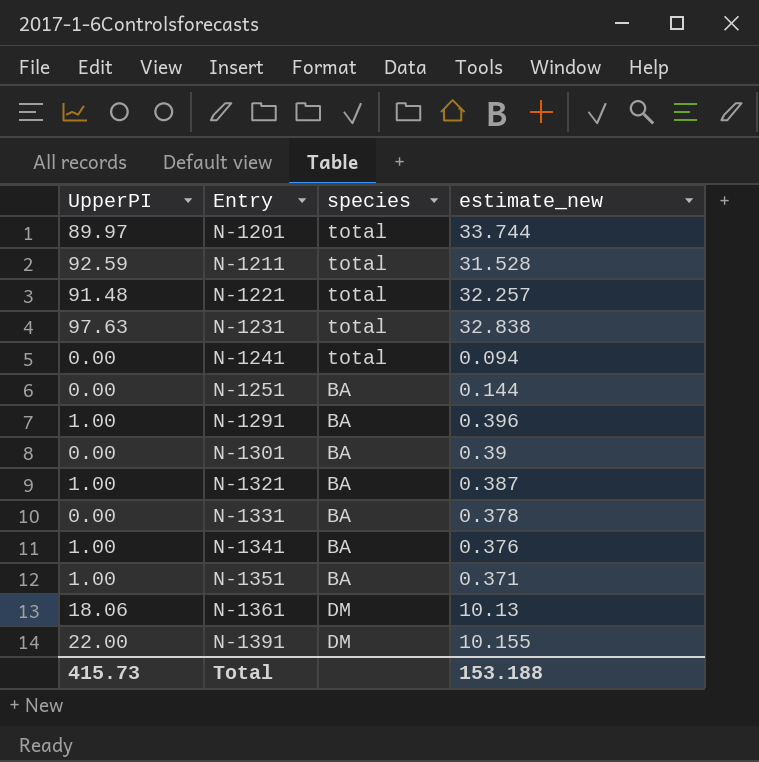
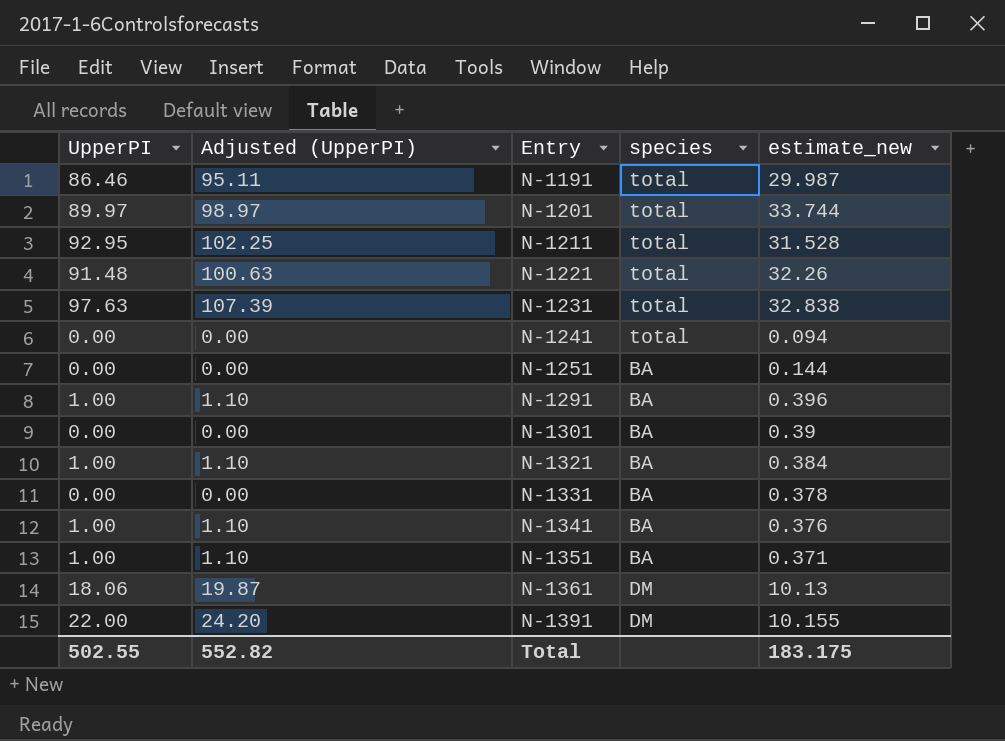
column Adjusted (UpperPI) | formula: none -> [UpperPI] * 1.1
row N-1191: none -> 86.46 | 95.11 | total | 29.987
N-1211 | UpperPI: 92.59 -> 92.95
N-1221 | estimate_new: 32.257 -> 32.26
N-1321 | estimate_new: 0.387 -> 0.384
Total | UpperPI: 415.73 -> 502.55
Total | estimate_new: 153.188 -> 183.175

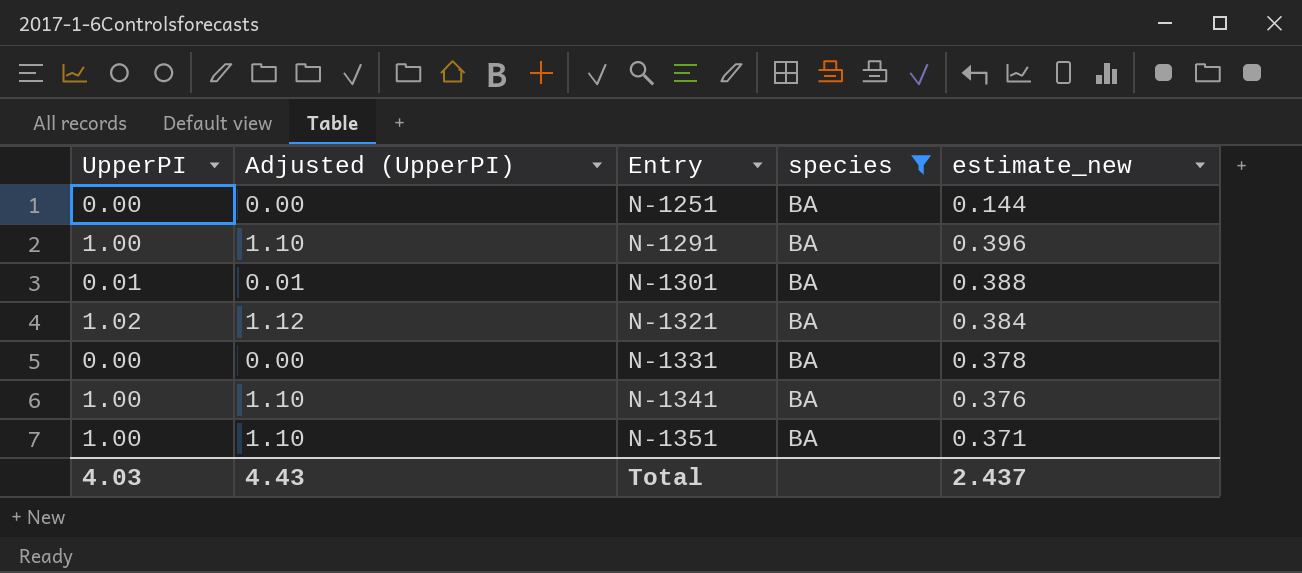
filter: none -> species = BA
N-1301 | UpperPI: 0.00 -> 0.01
N-1301 | Adjusted (UpperPI): 0.00 -> 0.01
N-1301 | estimate_new: 0.39 -> 0.388
N-1321 | UpperPI: 1.00 -> 1.02
N-1321 | Adjusted (UpperPI): 1.10 -> 1.12
Total | UpperPI: 502.55 -> 4.03
Total | Adjusted (UpperPI): 552.82 -> 4.43
Total | estimate_new: 183.175 -> 2.437

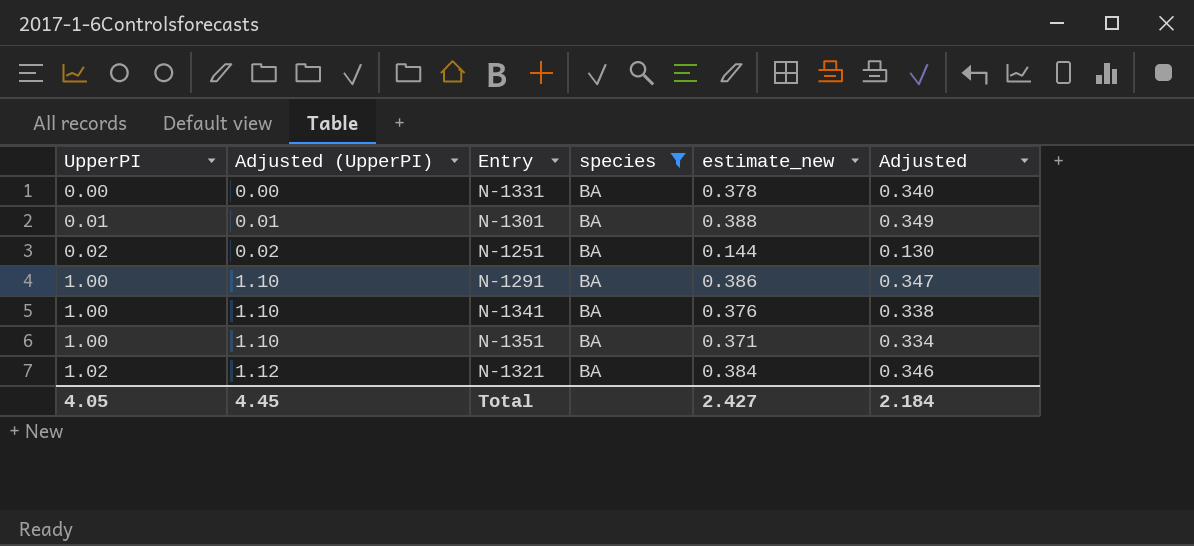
row order: Entry ascending -> UpperPI ascending
column Adjusted | formula: none -> [estimate_new] * 0.9
N-1251 | UpperPI: 0.00 -> 0.02
N-1251 | Adjusted (UpperPI): 0.00 -> 0.02
N-1291 | estimate_new: 0.396 -> 0.386
Total | UpperPI: 4.03 -> 4.05
Total | Adjusted (UpperPI): 4.43 -> 4.45
Total | estimate_new: 2.437 -> 2.427

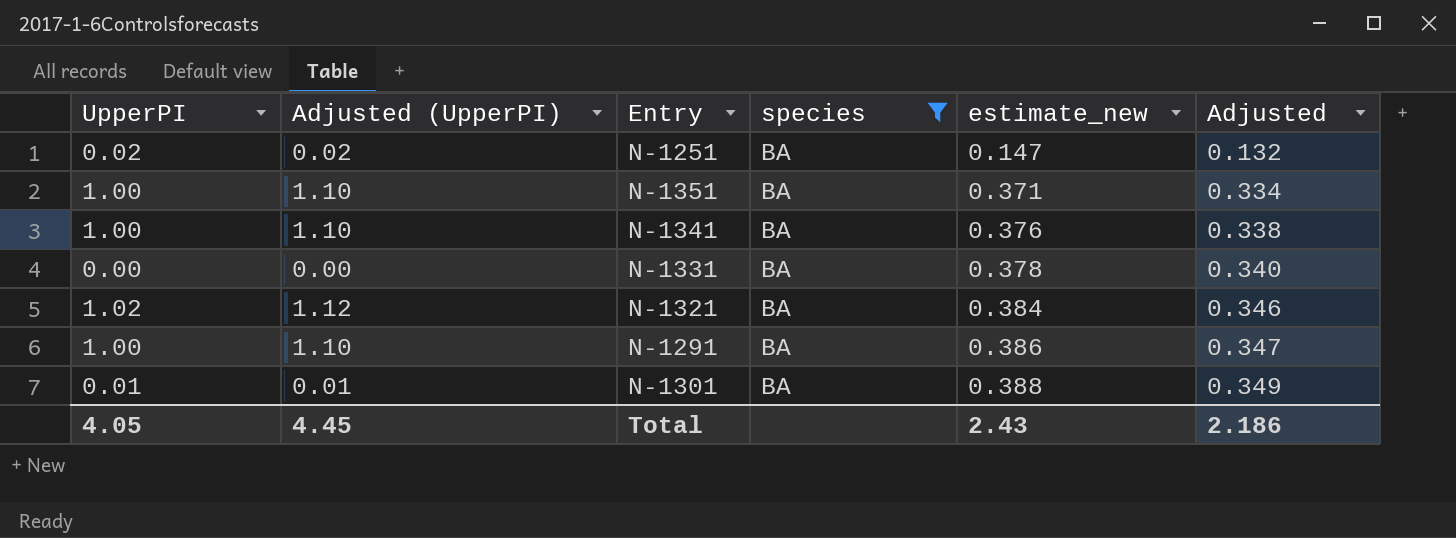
row order: UpperPI ascending -> estimate_new ascending
N-1251 | estimate_new: 0.144 -> 0.147
N-1251 | Adjusted: 0.130 -> 0.132
Total | estimate_new: 2.427 -> 2.43
Total | Adjusted: 2.184 -> 2.186

